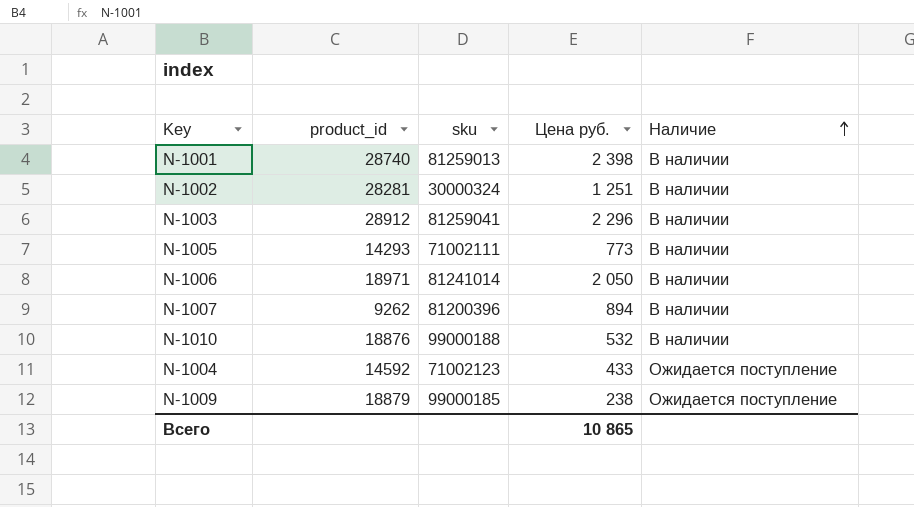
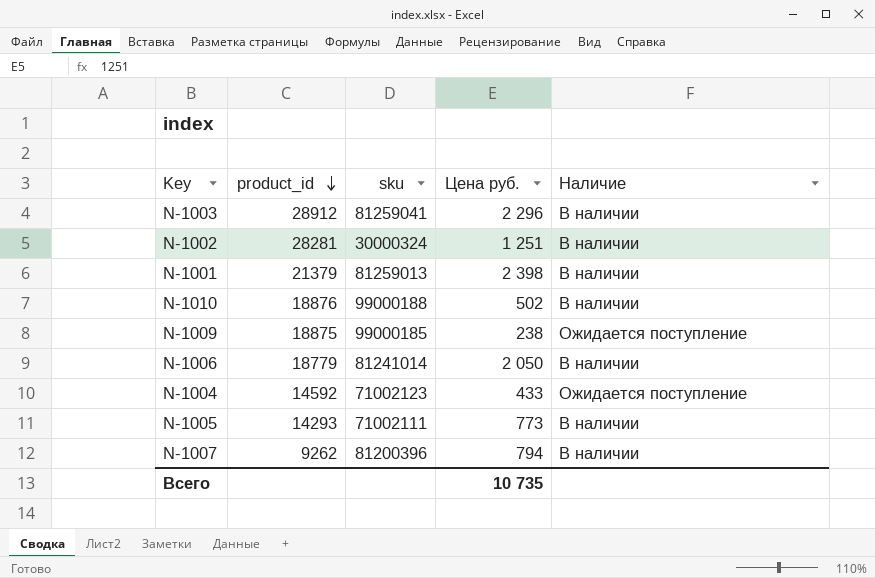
row order: Наличие ascending -> product_id descending
N-1001 | product_id: 28740 -> 21379
N-1010 | Цена руб.: 532 -> 502
N-1009 | product_id: 18879 -> 18875
N-1006 | product_id: 18971 -> 18779
N-1007 | Цена руб.: 894 -> 794
Всего | Цена руб.: 10 865 -> 10 735

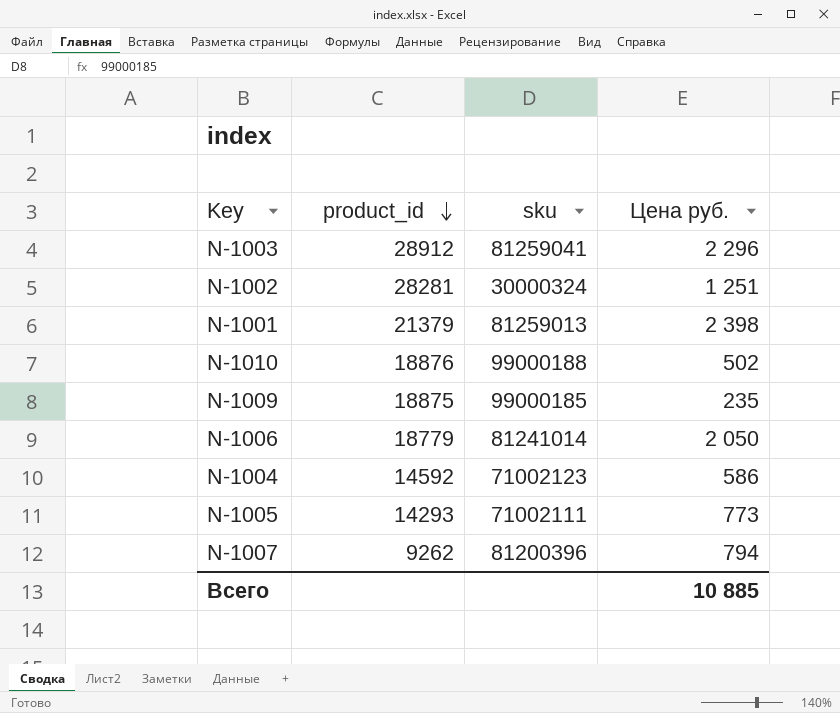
column Наличие | position: 5 -> none
N-1009 | Цена руб.: 238 -> 235
N-1004 | Цена руб.: 433 -> 586
Всего | Цена руб.: 10 735 -> 10 885

